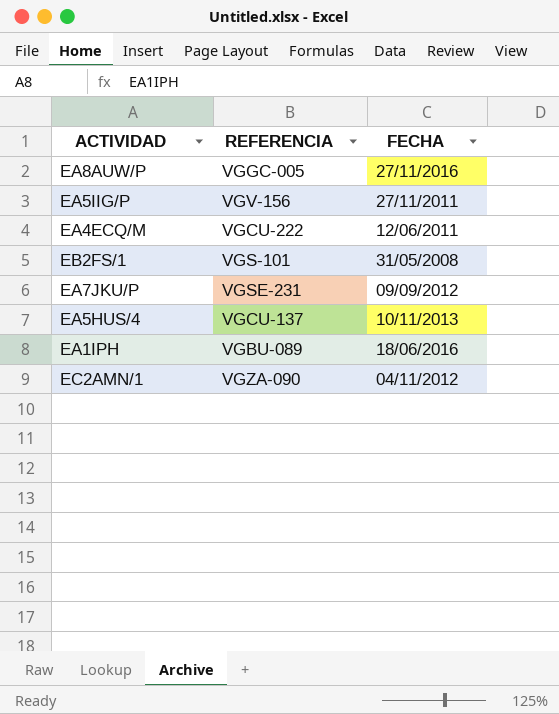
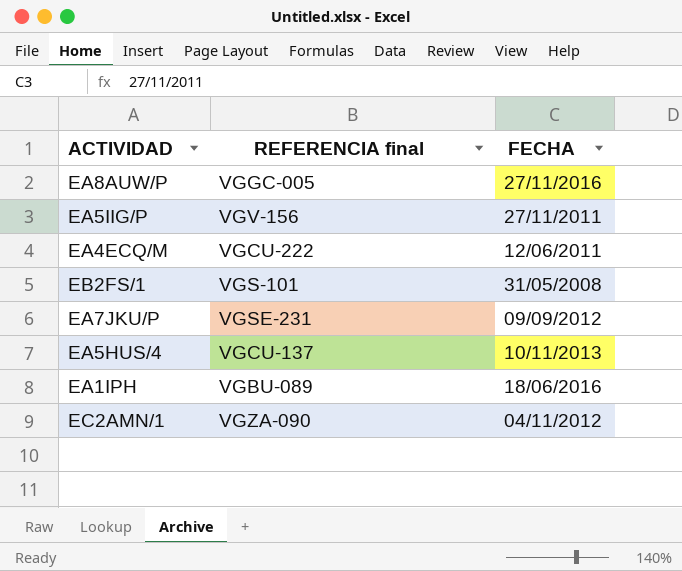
column name: REFERENCIA -> REFERENCIA final

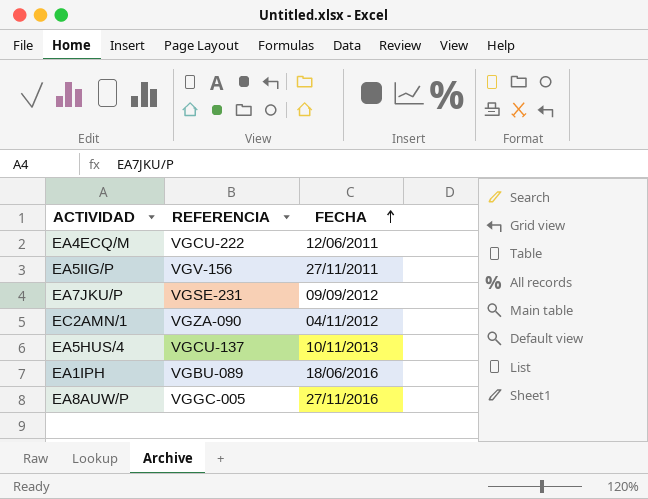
row order: none -> FECHA ascending
column name: REFERENCIA final -> REFERENCIA
row EB2FS/1: VGS-101 | 31/05/2008 -> none

